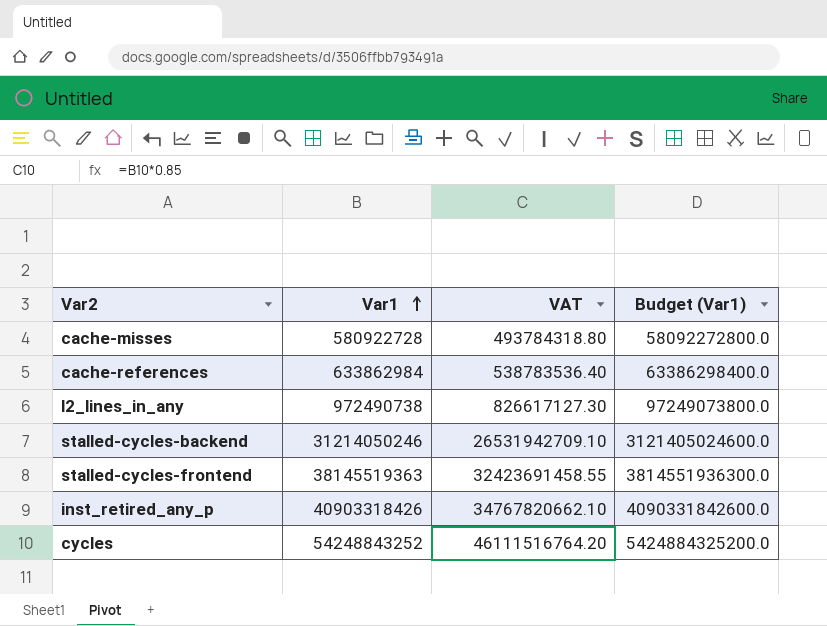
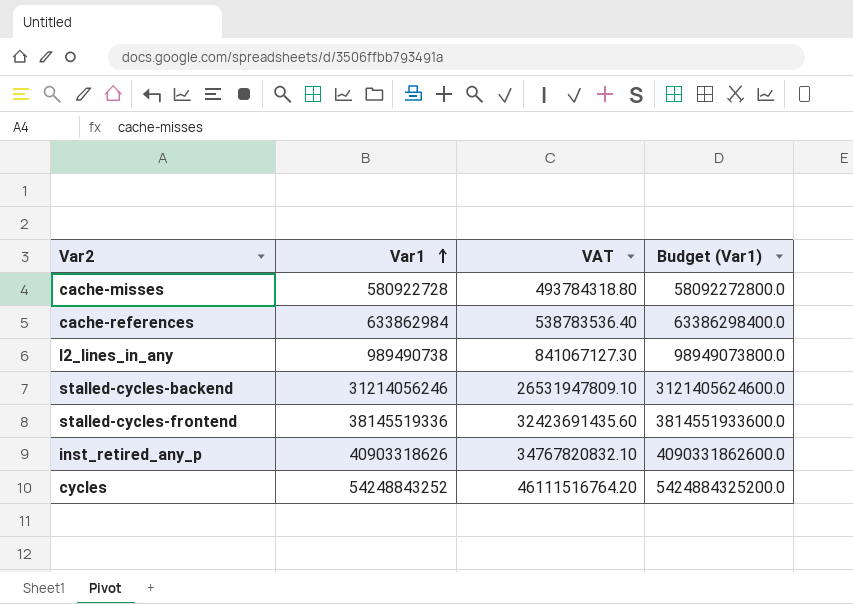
l2_lines_in_any | Var1: 972490738 -> 989490738
l2_lines_in_any | VAT: 826617127.30 -> 841067127.30
l2_lines_in_any | Budget (Var1): 97249073800.0 -> 98949073800.0
stalled-cycles-backend | Var1: 31214050246 -> 31214056246
stalled-cycles-backend | VAT: 26531942709.10 -> 26531947809.10
stalled-cycles-backend | Budget (Var1): 3121405024600.0 -> 3121405624600.0
stalled-cycles-frontend | Var1: 38145519363 -> 38145519336
stalled-cycles-frontend | VAT: 32423691458.55 -> 32423691435.60
stalled-cycles-frontend | Budget (Var1): 3814551936300.0 -> 3814551933600.0
inst_retired_any_p | Var1: 40903318426 -> 40903318626
inst_retired_any_p | VAT: 34767820662.10 -> 34767820832.10
inst_retired_any_p | Budget (Var1): 4090331842600.0 -> 4090331862600.0

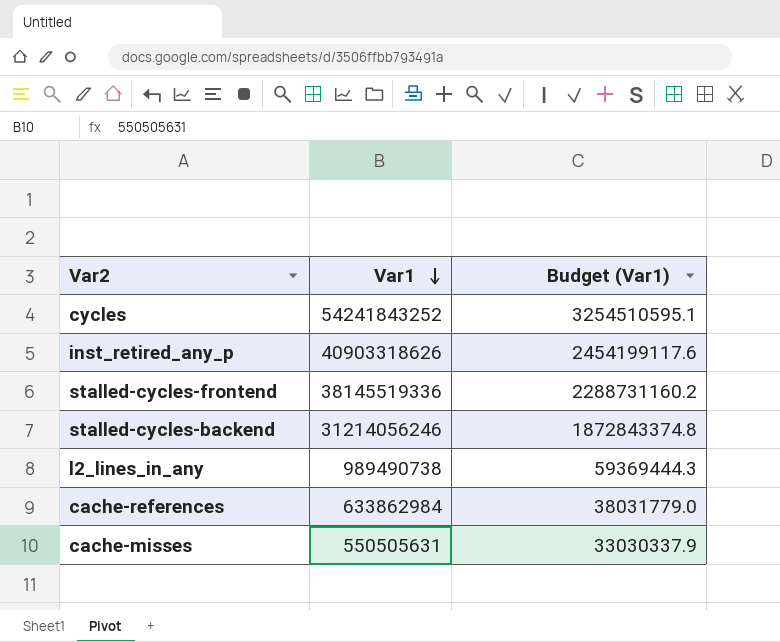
row order: Var1 ascending -> Var1 descending
column VAT | formula: [Var1] * 0.85 -> none
column Budget (Var1) | formula: [Var1] * 100 -> [Var1] * 0.06
cycles | Var1: 54248843252 -> 54241843252
cache-misses | Var1: 580922728 -> 550505631

